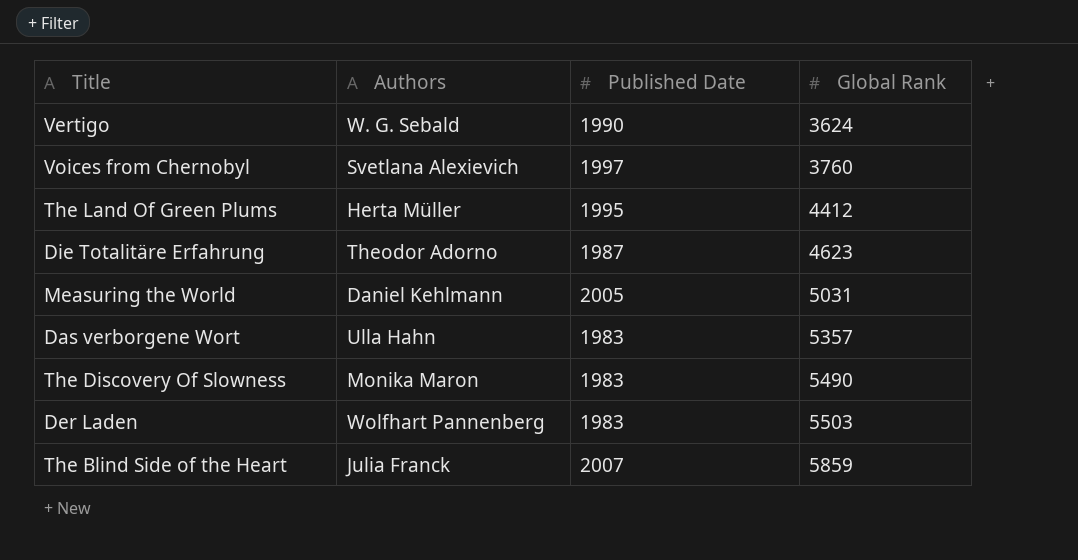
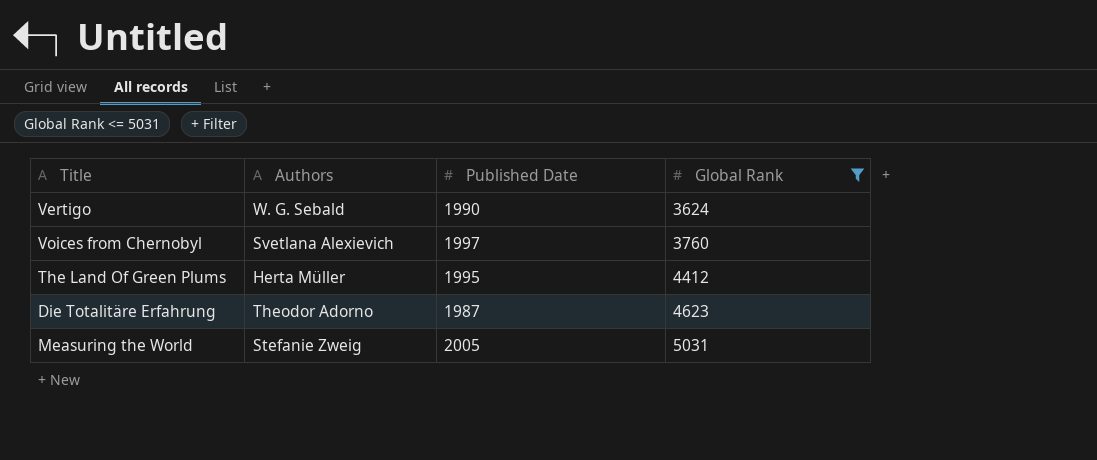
filter: none -> Global Rank <= 5031
Measuring the World | Authors: Daniel Kehlmann -> Stefanie Zweig

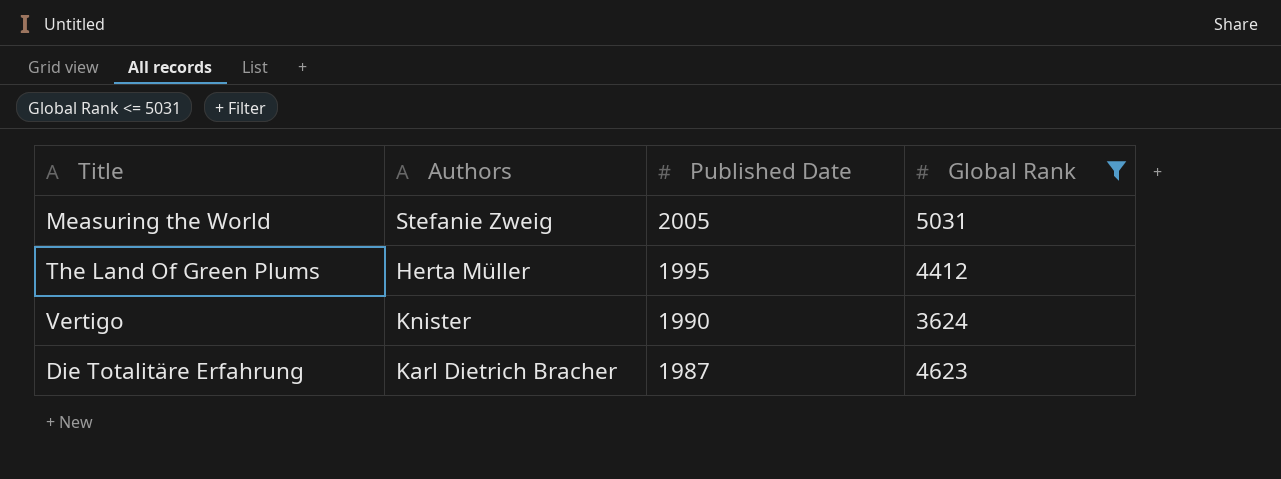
row order: Global Rank ascending -> Published Date descending
row Voices from Chernobyl: Svetlana Alexievich | 1997 | 3760 -> none
Vertigo | Authors: W. G. Sebald -> Knister
Die Totalitäre Erfahrung | Authors: Theodor Adorno -> Karl Dietrich Bracher

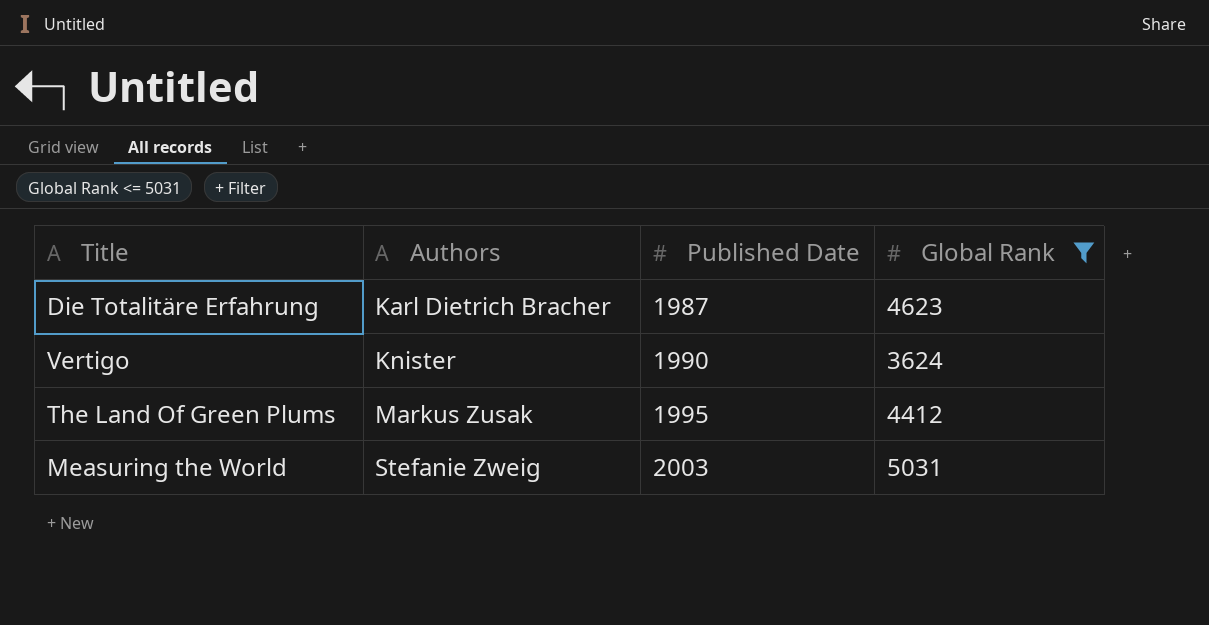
row order: Published Date descending -> Authors ascending
The Land Of Green Plums | Authors: Herta Müller -> Markus Zusak
Measuring the World | Published Date: 2005 -> 2003

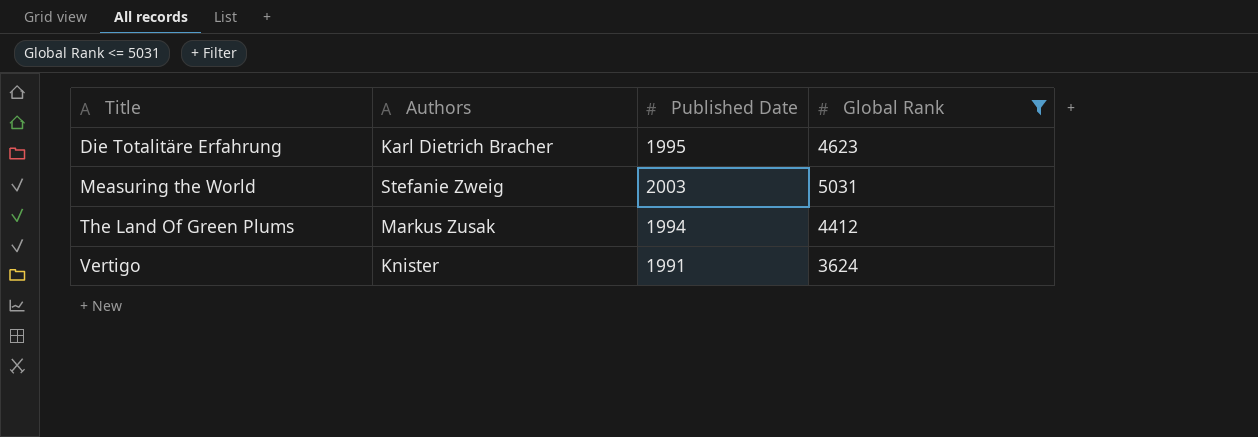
row order: Authors ascending -> Title ascending
Die Totalitäre Erfahrung | Published Date: 1987 -> 1995
The Land Of Green Plums | Published Date: 1995 -> 1994
Vertigo | Published Date: 1990 -> 1991

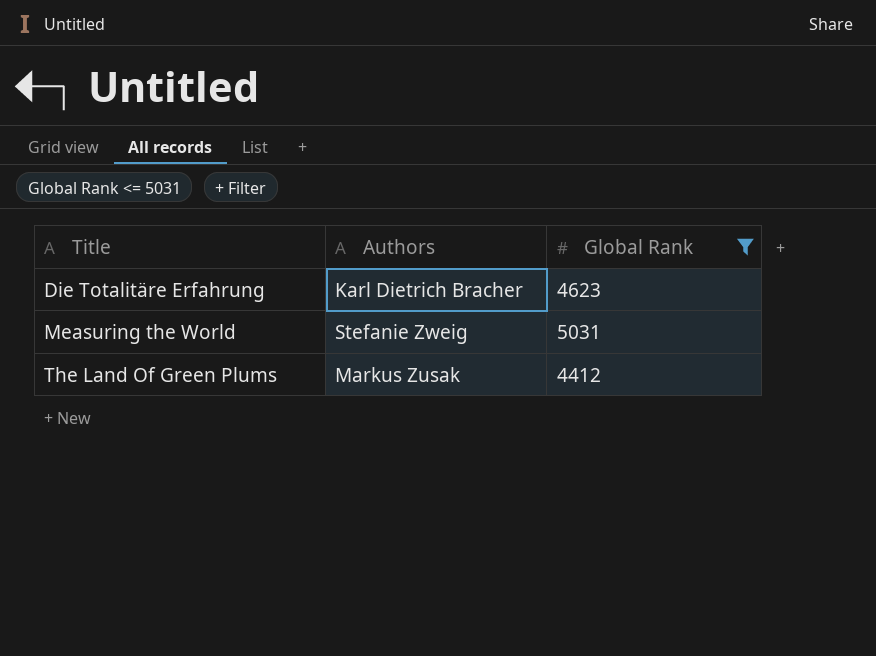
column Published Date | position: 3 -> none
row Vertigo: Knister | 1991 | 3624 -> none

